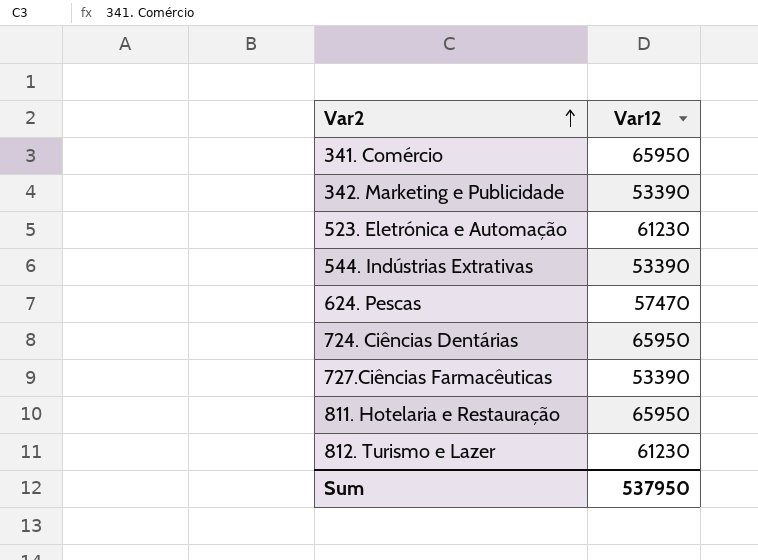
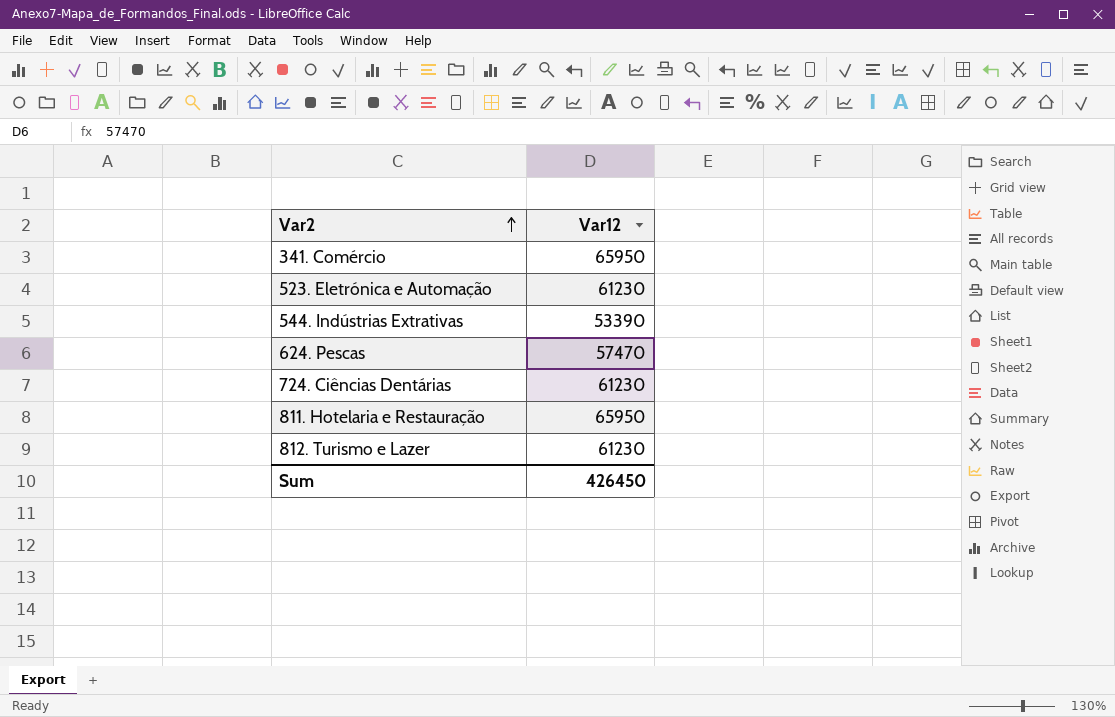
row 342. Marketing e Publicidade: 53390 -> none
row 727.Ciências Farmacêuticas: 53390 -> none
724. Ciências Dentárias | Var12: 65950 -> 61230
Sum | Var12: 537950 -> 426450

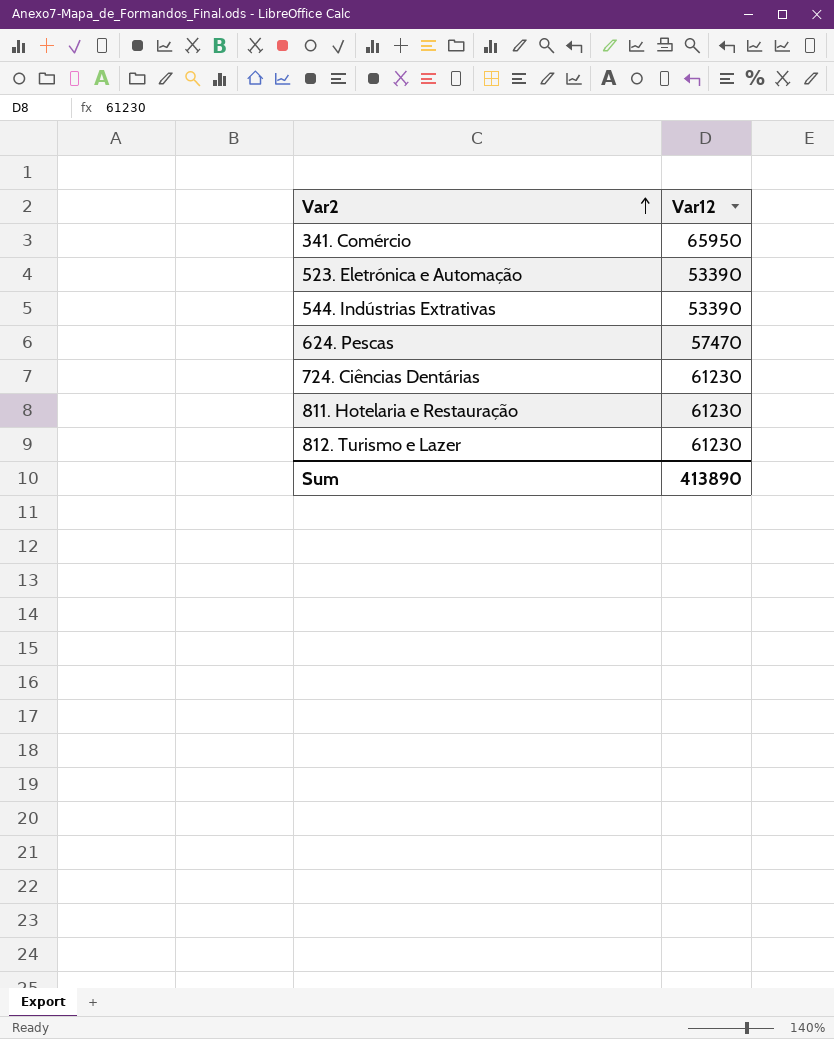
523. Eletrónica e Automação | Var12: 61230 -> 53390
811. Hotelaria e Restauração | Var12: 65950 -> 61230
Sum | Var12: 426450 -> 413890

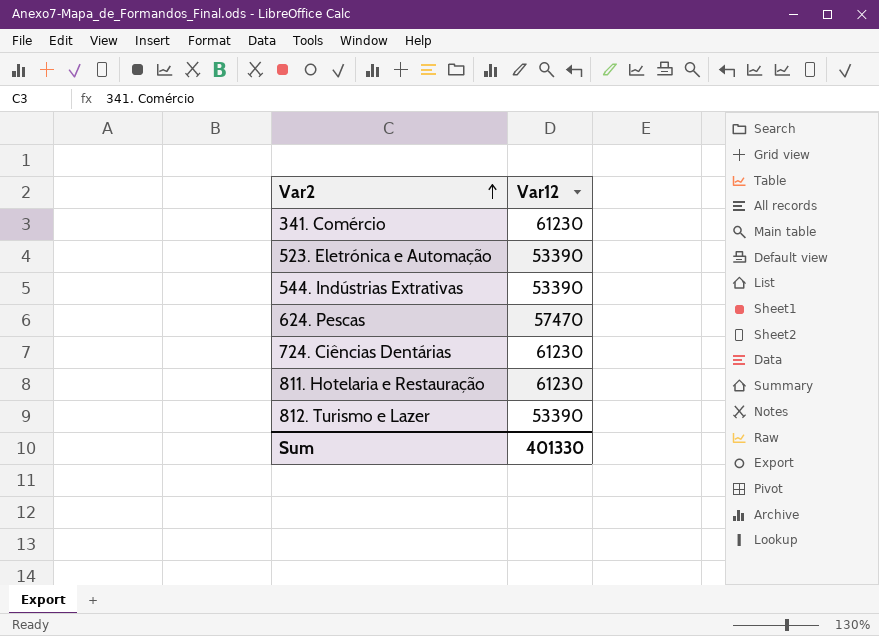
341. Comércio | Var12: 65950 -> 61230
812. Turismo e Lazer | Var12: 61230 -> 53390
Sum | Var12: 413890 -> 401330

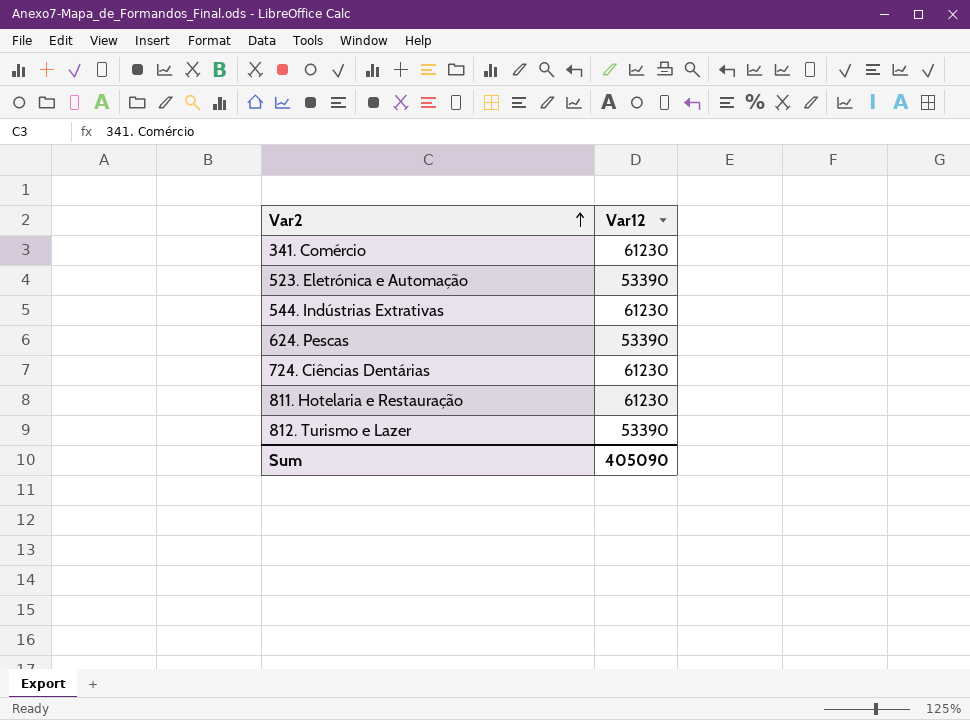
544. Indústrias Extrativas | Var12: 53390 -> 61230
624. Pescas | Var12: 57470 -> 53390
Sum | Var12: 401330 -> 405090

